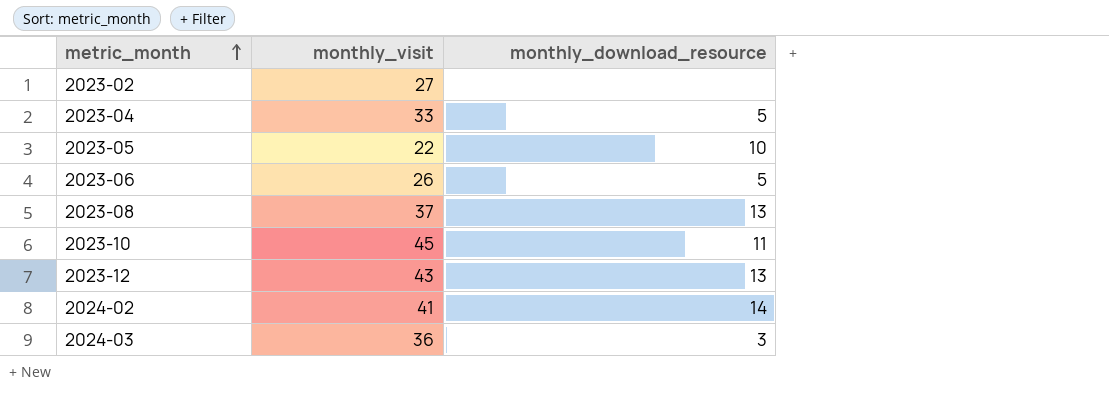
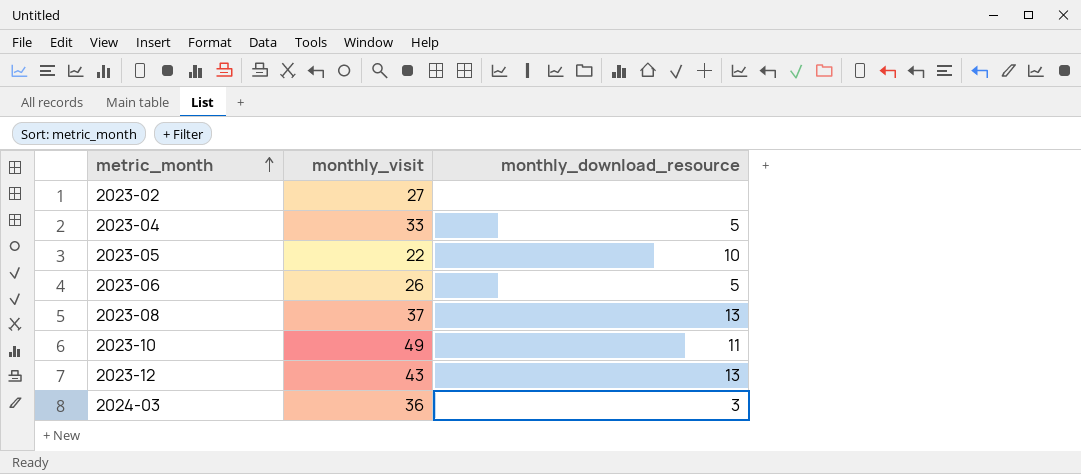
row 2024-02: 41 | 14 -> none
2023-10 | monthly_visit: 45 -> 49

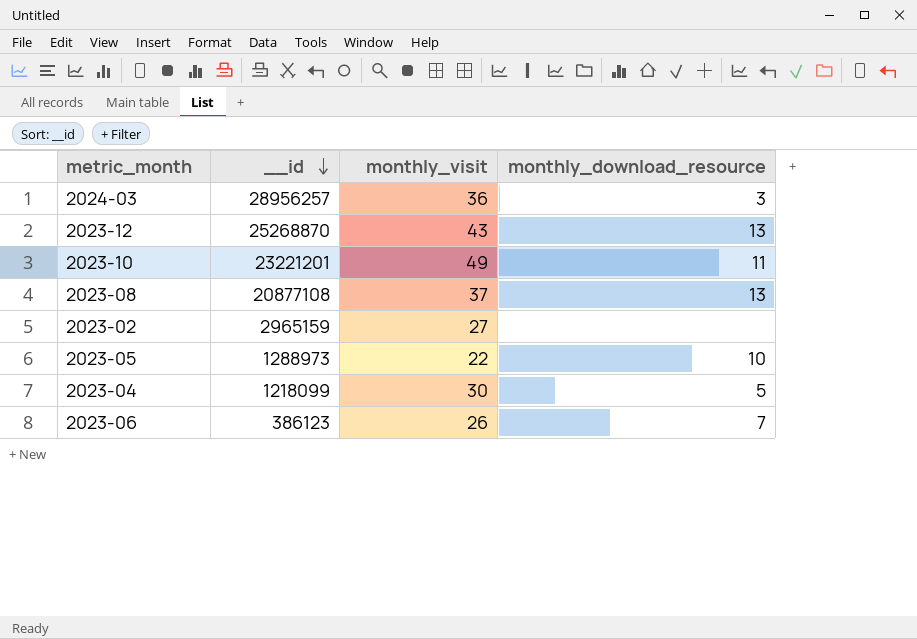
row order: metric_month ascending -> __id descending
column __id | position: none -> 2
2023-04 | monthly_visit: 33 -> 30
2023-06 | monthly_download_resource: 5 -> 7

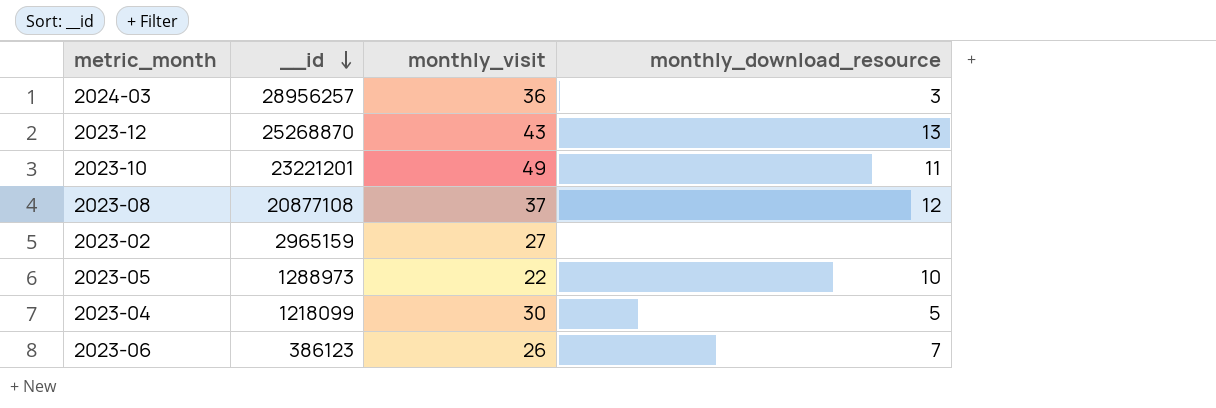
2023-08 | monthly_download_resource: 13 -> 12

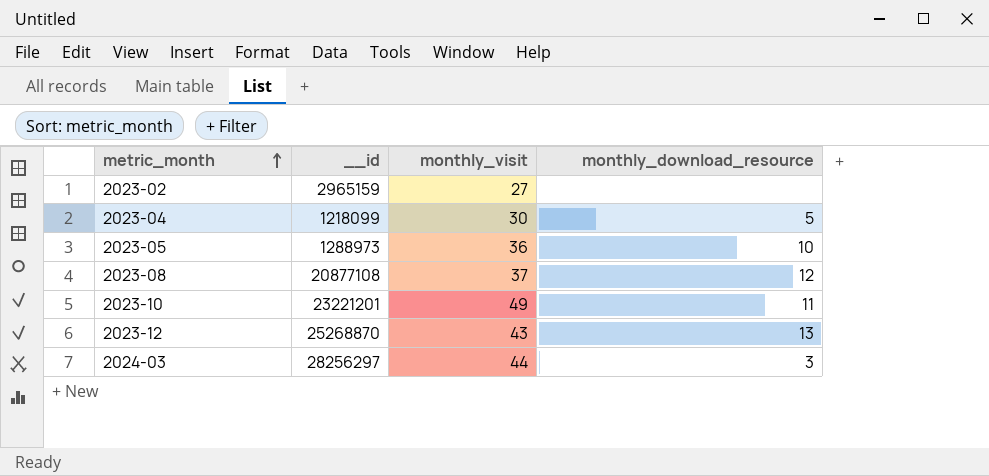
row order: __id descending -> metric_month ascending
row 2023-06: 386123 | 26 | 7 -> none
2023-05 | monthly_visit: 22 -> 36
2024-03 | __id: 28956257 -> 28256297
2024-03 | monthly_visit: 36 -> 44

